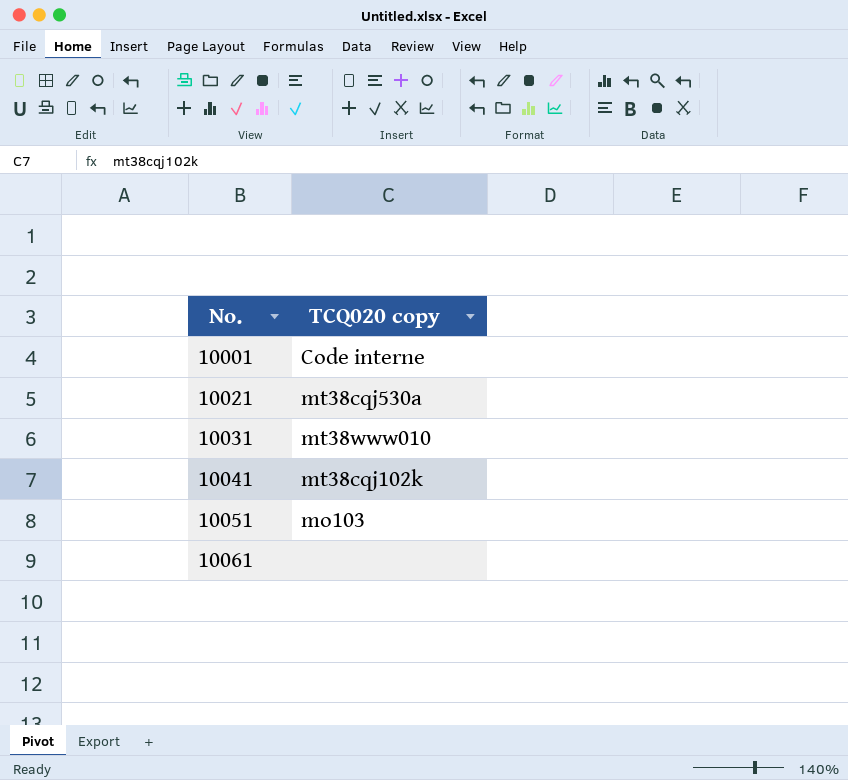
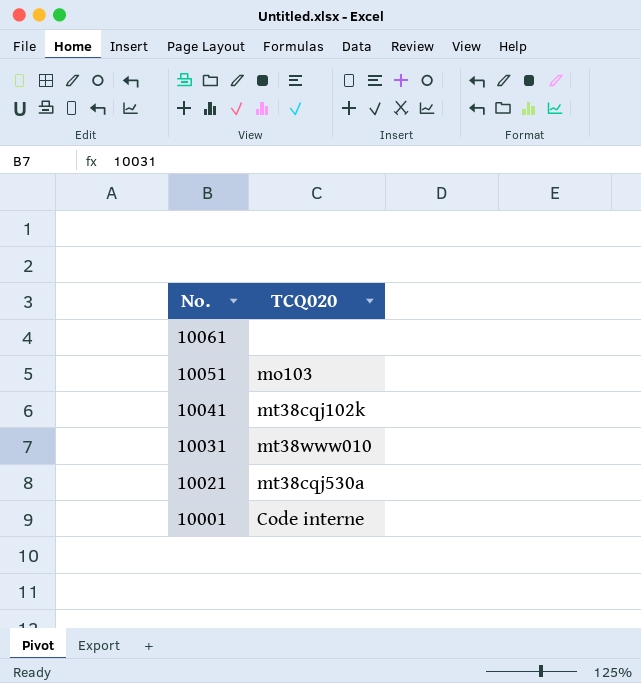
row order: No. ascending -> No. descending
column name: TCQ020 copy -> TCQ020

